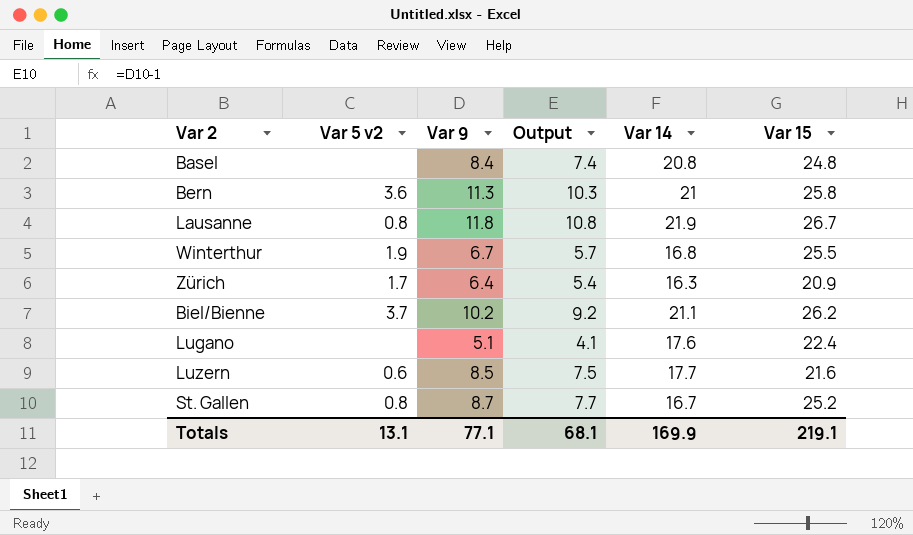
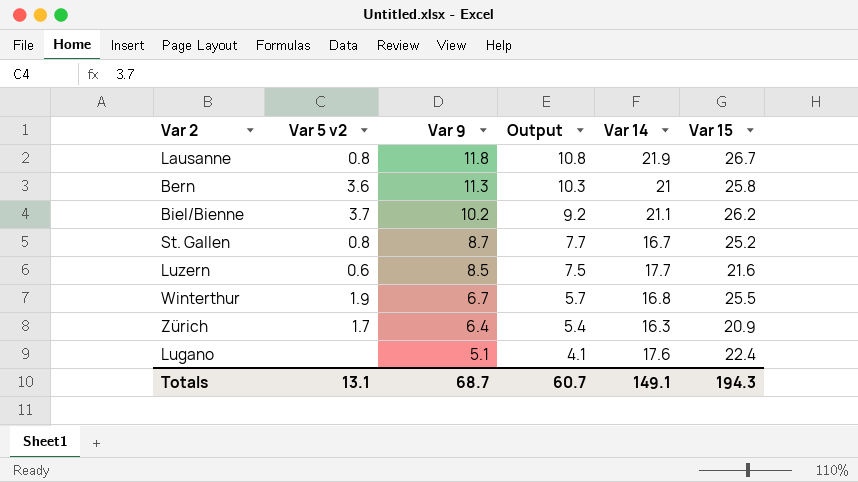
row order: none -> Var 9 descending
row Basel: none | 8.4 | 7.4 | 20.8 | 24.8 -> none
Totals | Var 9: 77.1 -> 68.7
Totals | Output: 68.1 -> 60.7
Totals | Var 14: 169.9 -> 149.1
Totals | Var 15: 219.1 -> 194.3

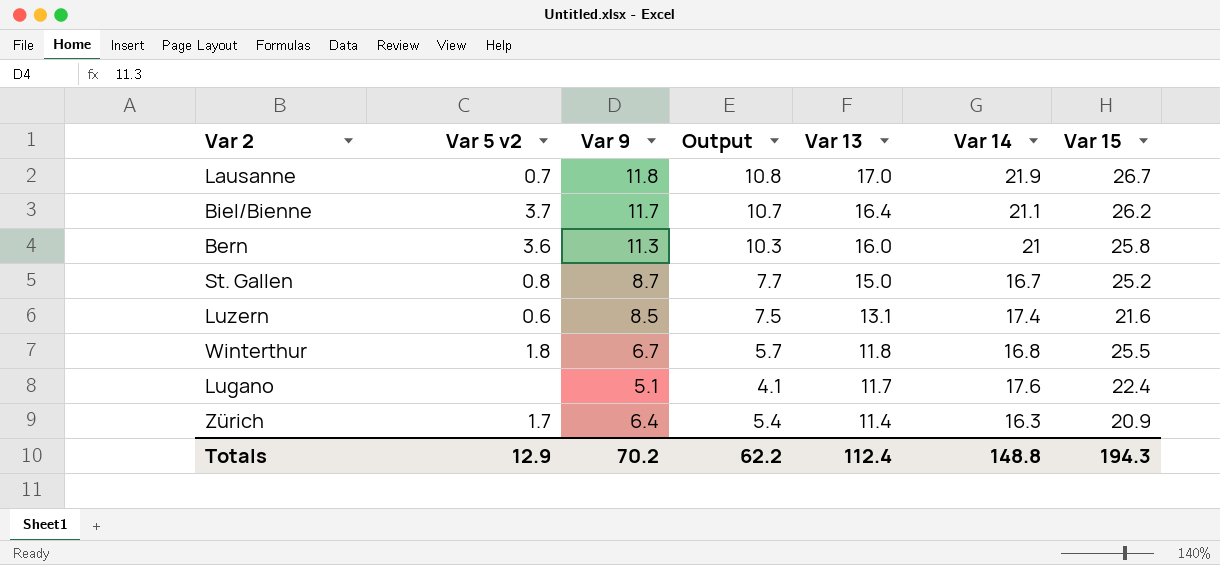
row order: Var 9 descending -> Var 13 descending
column Var 13 | position: none -> 5
Lausanne | Var 5 v2: 0.8 -> 0.7
Biel/Bienne | Var 9: 10.2 -> 11.7
Biel/Bienne | Output: 9.2 -> 10.7
Luzern | Var 14: 17.7 -> 17.4
Winterthur | Var 5 v2: 1.9 -> 1.8
Totals | Var 5 v2: 13.1 -> 12.9
Totals | Var 9: 68.7 -> 70.2
Totals | Output: 60.7 -> 62.2
Totals | Var 14: 149.1 -> 148.8

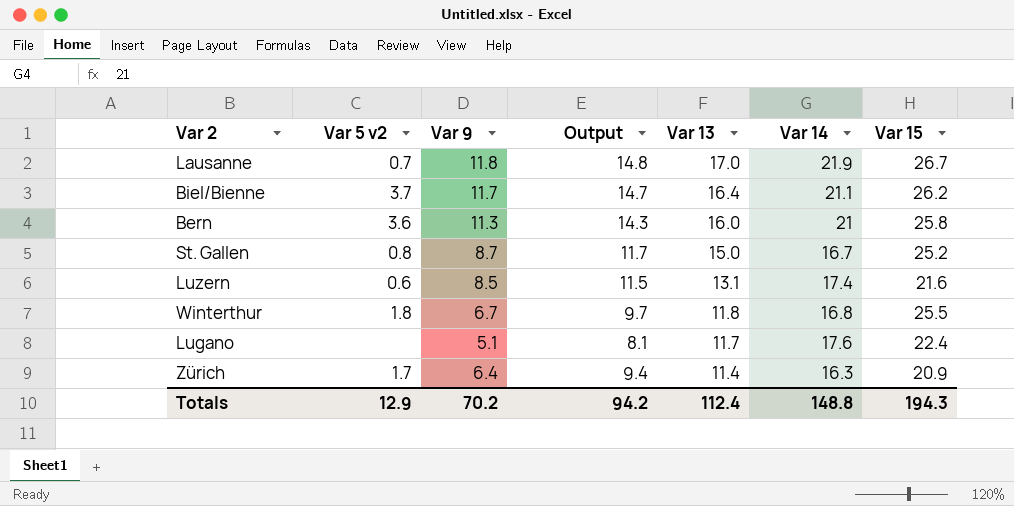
column Output | formula: [Var 9] - 1 -> [Var 9] + 3
Totals | Output: 62.2 -> 94.2

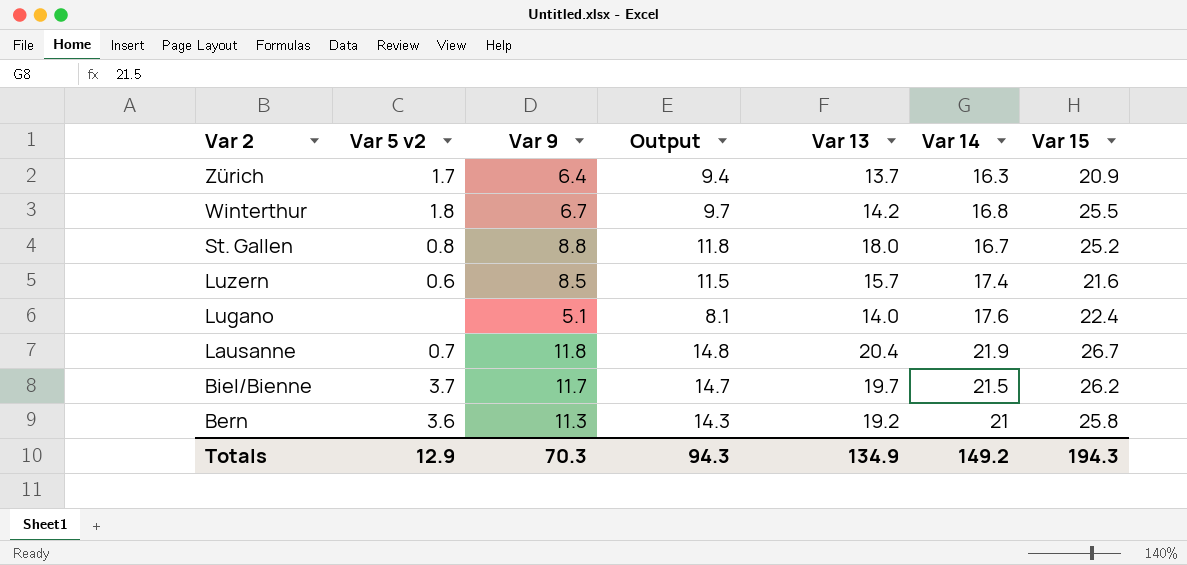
row order: Var 13 descending -> Var 2 descending
Zürich | Var 13: 11.4 -> 13.7
Winterthur | Var 13: 11.8 -> 14.2
St. Gallen | Var 9: 8.7 -> 8.8
St. Gallen | Output: 11.7 -> 11.8
St. Gallen | Var 13: 15.0 -> 18.0
Luzern | Var 13: 13.1 -> 15.7
Lugano | Var 13: 11.7 -> 14.0
Lausanne | Var 13: 17.0 -> 20.4
Biel/Bienne | Var 13: 16.4 -> 19.7
Biel/Bienne | Var 14: 21.1 -> 21.5
Bern | Var 13: 16.0 -> 19.2
Totals | Var 9: 70.2 -> 70.3
Totals | Output: 94.2 -> 94.3
Totals | Var 13: 112.4 -> 134.9
Totals | Var 14: 148.8 -> 149.2

